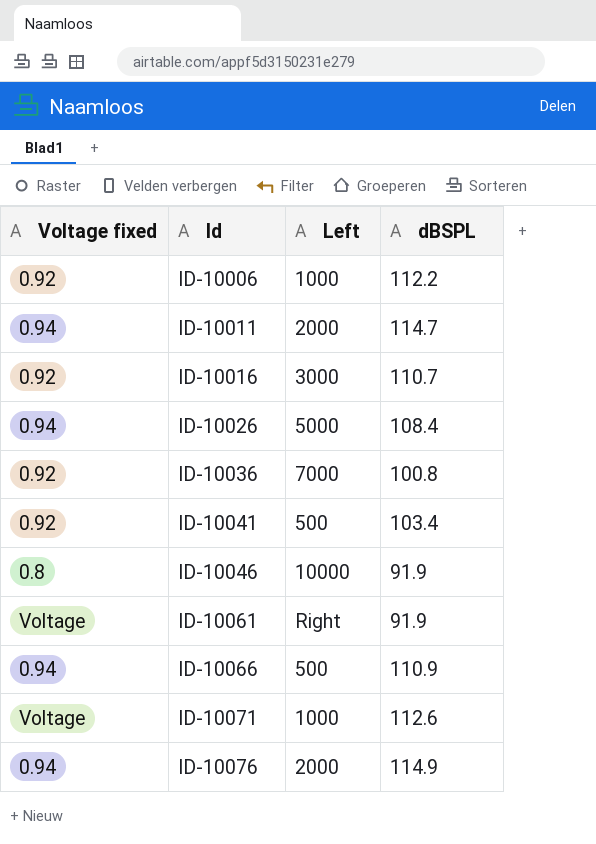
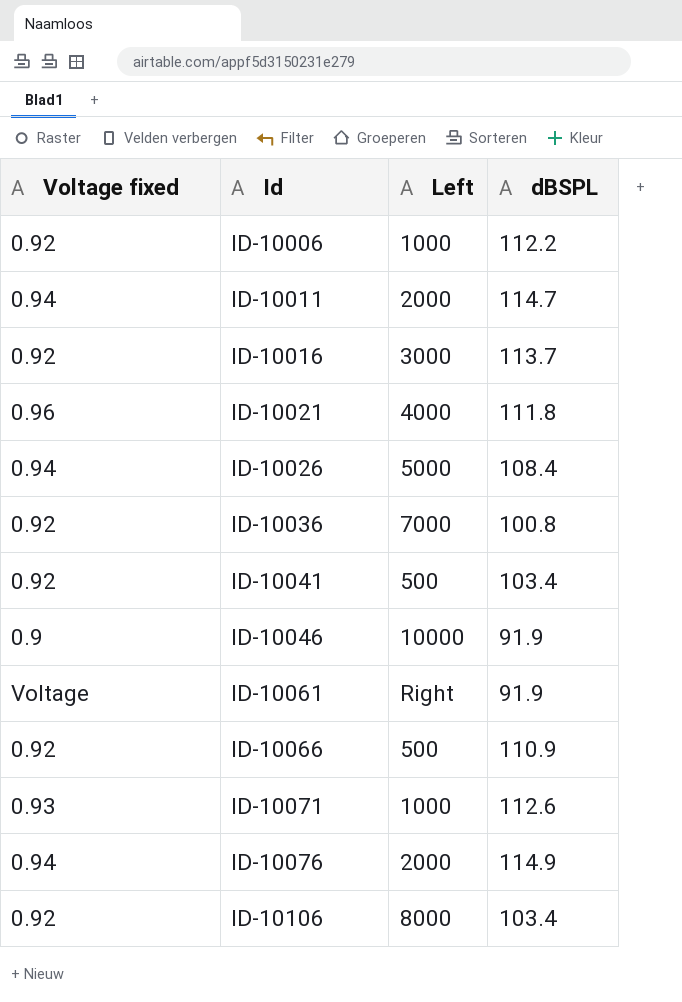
ID-10016 | dBSPL: 110.7 -> 113.7
row ID-10021: none -> 0.96 | 4000 | 111.8
ID-10046 | Voltage fixed: 0.8 -> 0.9
ID-10066 | Voltage fixed: 0.94 -> 0.92
ID-10071 | Voltage fixed: Voltage -> 0.93
row ID-10106: none -> 0.92 | 8000 | 103.4

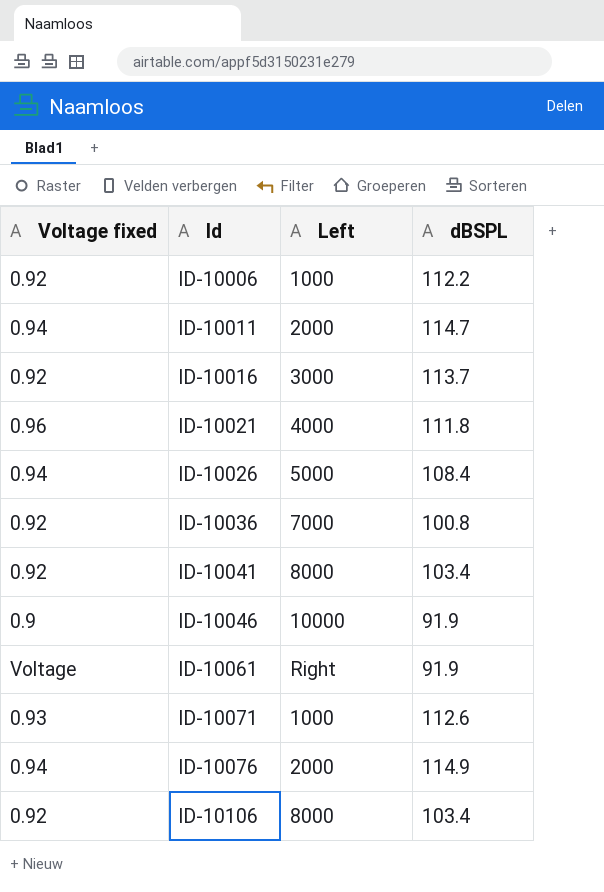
row ID-10066: 0.92 | 500 | 110.9 -> none
ID-10041 | Left: 500 -> 8000

